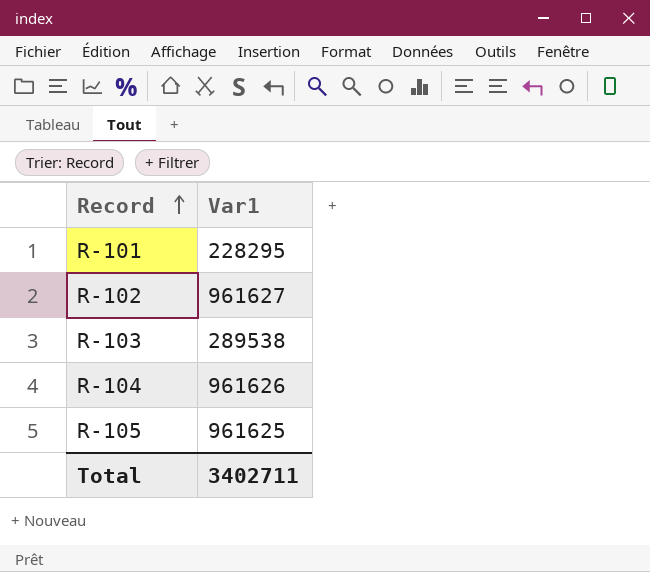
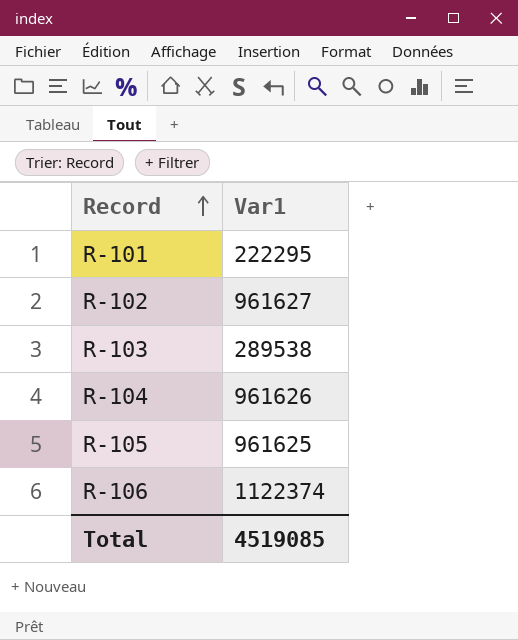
R-101 | Var1: 228295 -> 222295
row R-106: none -> 1122374
Total | Var1: 3402711 -> 4519085

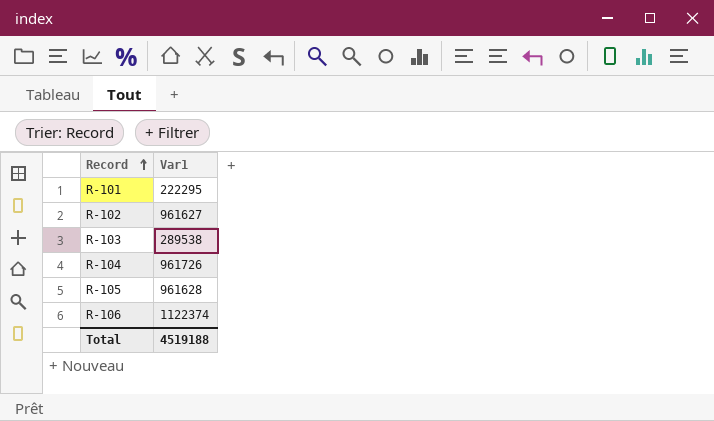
R-104 | Var1: 961626 -> 961726
R-105 | Var1: 961625 -> 961628
Total | Var1: 4519085 -> 4519188

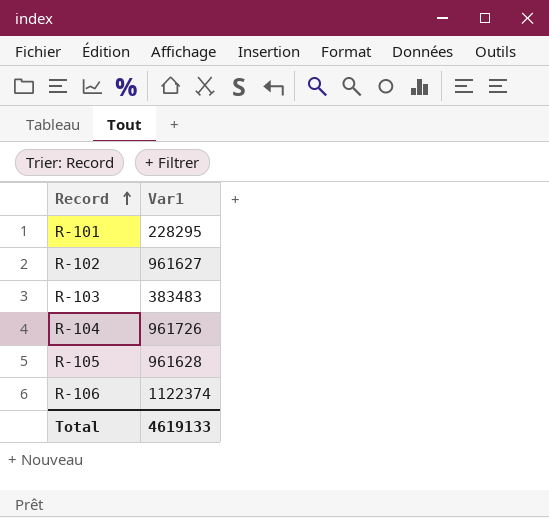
R-101 | Var1: 222295 -> 228295
R-103 | Var1: 289538 -> 383483
Total | Var1: 4519188 -> 4619133

